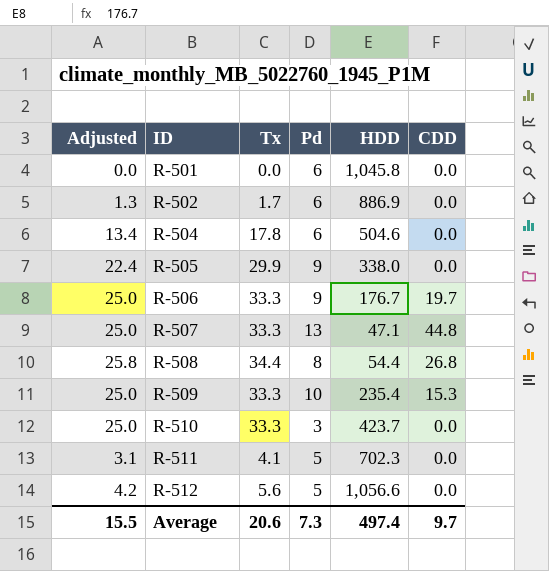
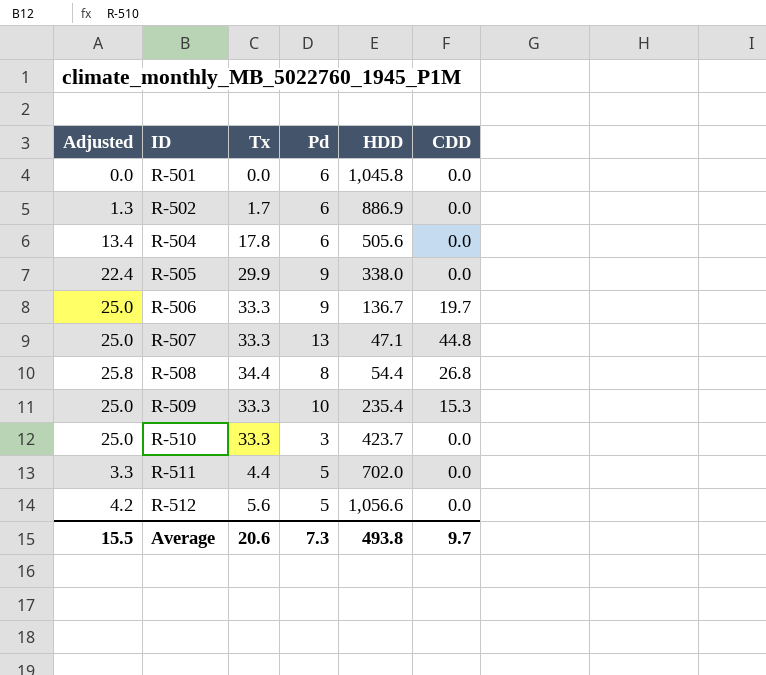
R-504 | HDD: 504.6 -> 505.6
R-506 | HDD: 176.7 -> 136.7
R-511 | Adjusted: 3.1 -> 3.3
R-511 | Tx: 4.1 -> 4.4
R-511 | HDD: 702.3 -> 702.0
Average | HDD: 497.4 -> 493.8

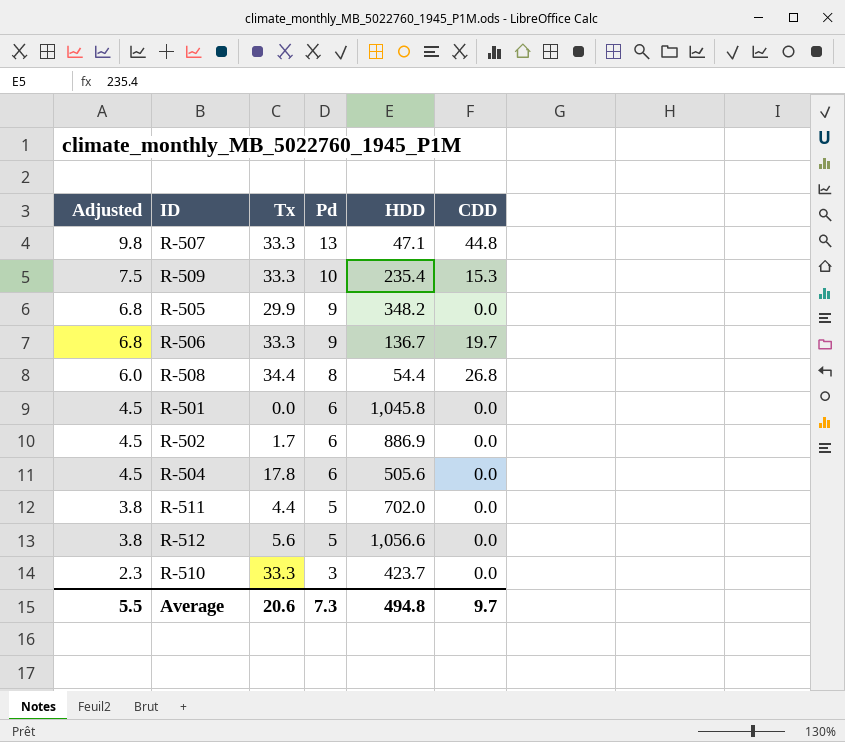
row order: ID ascending -> Adjusted descending
column Adjusted | formula: [Tx] * 0.75 -> [Pd] * 0.75
R-505 | HDD: 338.0 -> 348.2
Average | Adjusted: 15.5 -> 5.5
Average | HDD: 493.8 -> 494.8

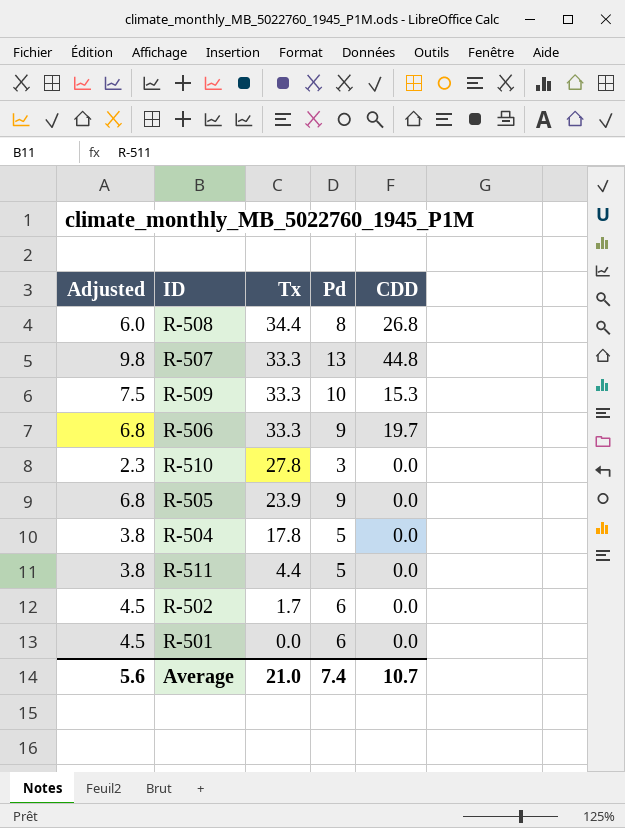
row order: Adjusted descending -> Tx descending
column HDD | position: 5 -> none
row R-512: 3.8 | 5.6 | 5 | 1,056.6 | 0.0 -> none
R-510 | Tx: 33.3 -> 27.8
R-505 | Tx: 29.9 -> 23.9
R-504 | Adjusted: 4.5 -> 3.8
R-504 | Pd: 6 -> 5
Average | Adjusted: 5.5 -> 5.6
Average | Tx: 20.6 -> 21.0
Average | Pd: 7.3 -> 7.4
Average | CDD: 9.7 -> 10.7

